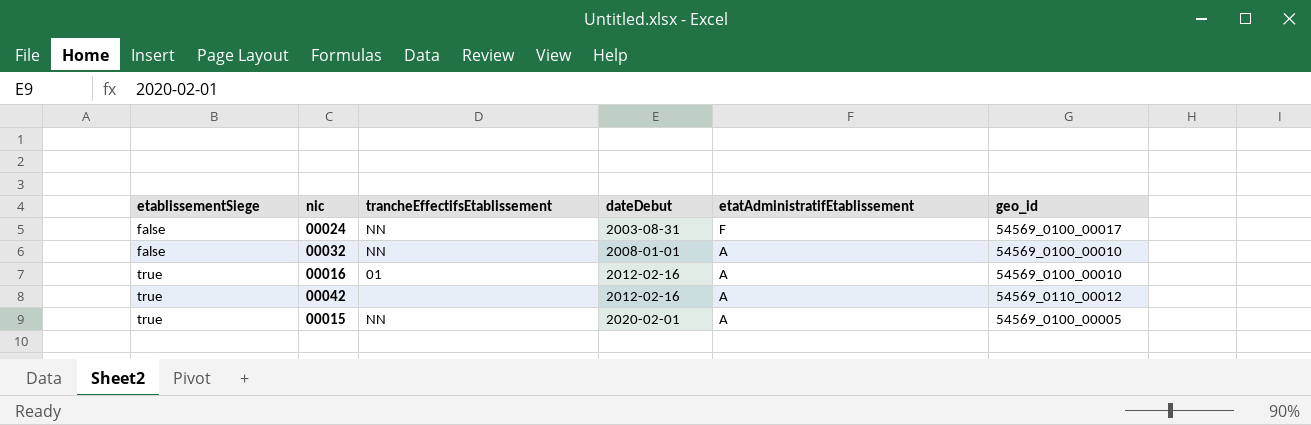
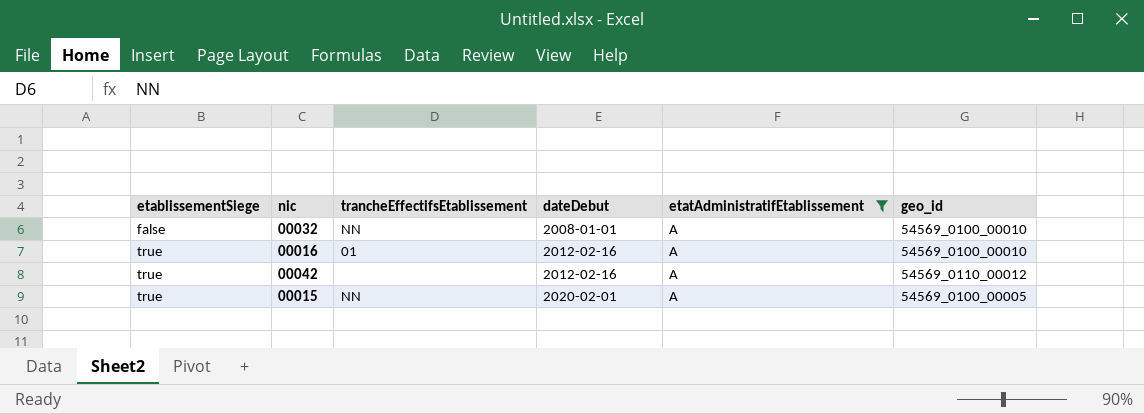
filter: none -> etatAdministratifEtablissement = A

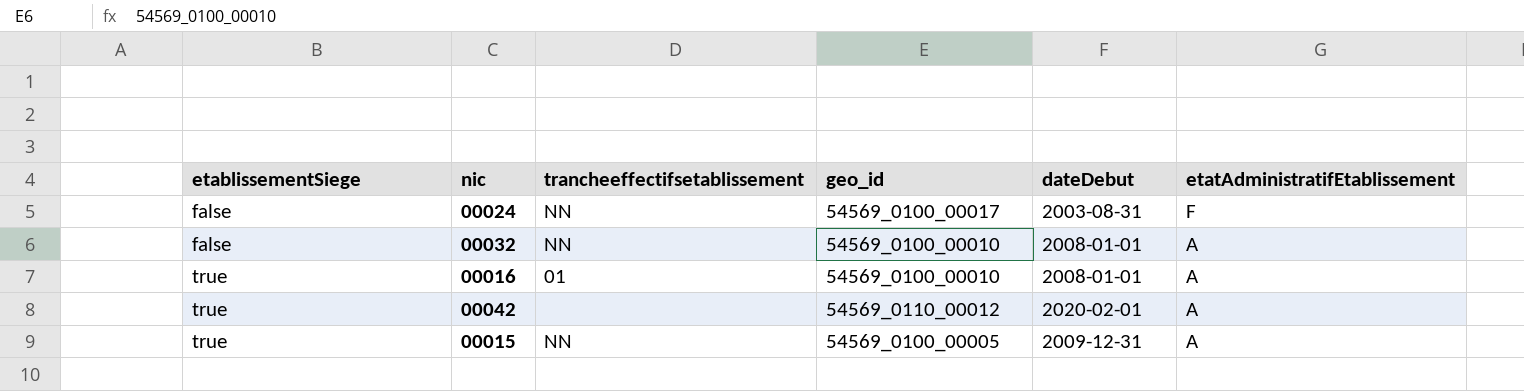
filter: etatAdministratifEtablissement = A -> none
column name: trancheEffectifsEtablissement -> trancheeffectifsetablissement
column geo_id | position: 6 -> 4
00016 | dateDebut: 2012-02-16 -> 2008-01-01
00042 | dateDebut: 2012-02-16 -> 2020-02-01
00015 | dateDebut: 2020-02-01 -> 2009-12-31

